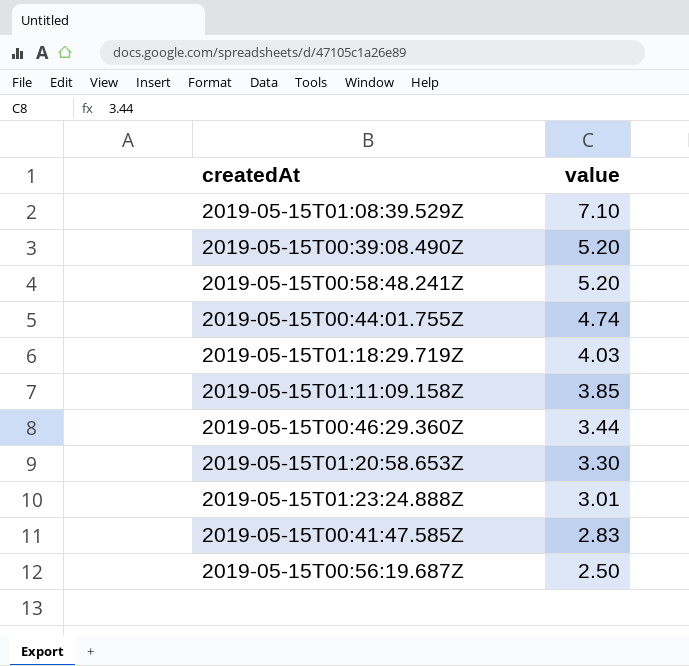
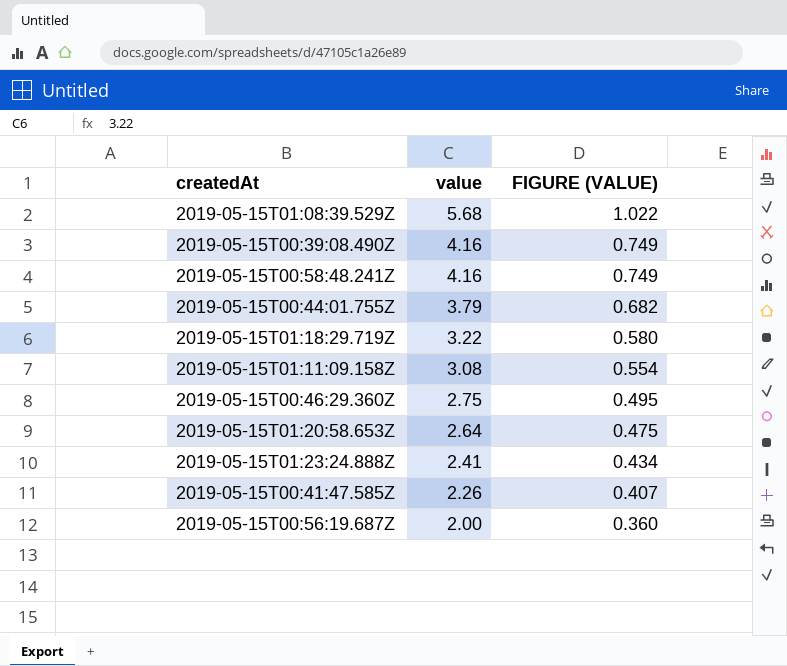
column FIGURE (VALUE) | formula: none -> [value] * 0.18
2019-05-15T01:08:39.529Z | value: 7.10 -> 5.68
2019-05-15T00:39:08.490Z | value: 5.20 -> 4.16
2019-05-15T00:58:48.241Z | value: 5.20 -> 4.16
2019-05-15T00:44:01.755Z | value: 4.74 -> 3.79
2019-05-15T01:18:29.719Z | value: 4.03 -> 3.22
2019-05-15T01:11:09.158Z | value: 3.85 -> 3.08
2019-05-15T00:46:29.360Z | value: 3.44 -> 2.75
2019-05-15T01:20:58.653Z | value: 3.30 -> 2.64
2019-05-15T01:23:24.888Z | value: 3.01 -> 2.41
2019-05-15T00:41:47.585Z | value: 2.83 -> 2.26
2019-05-15T00:56:19.687Z | value: 2.50 -> 2.00

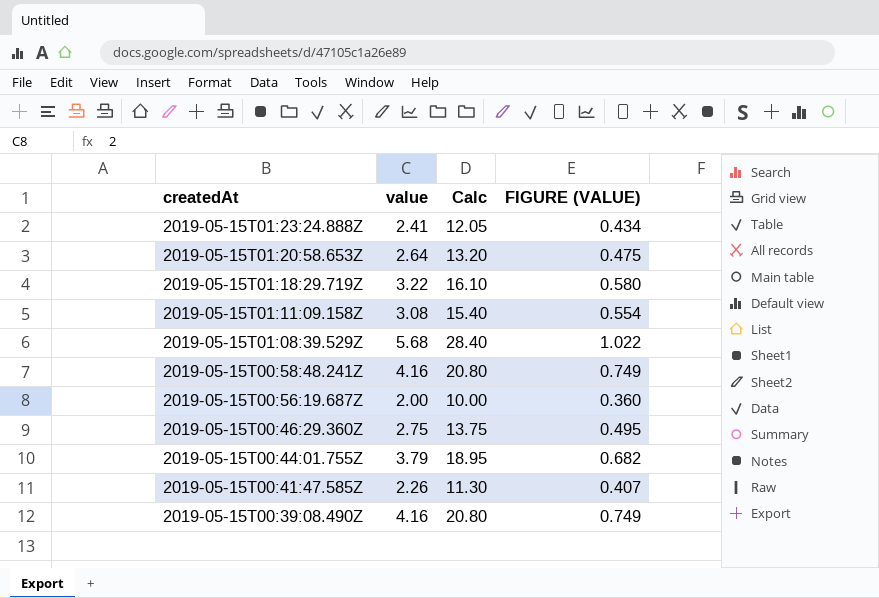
row order: value descending -> createdAt descending
column Calc | formula: none -> [value] * 5

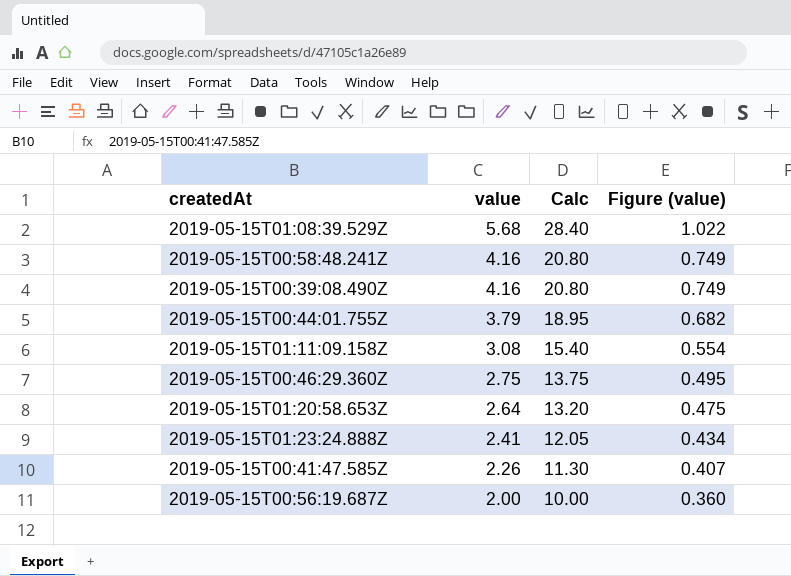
row order: createdAt descending -> value descending
column name: FIGURE (VALUE) -> Figure (value)
row 2019-05-15T01:18:29.719Z: 3.22 | 16.10 | 0.580 -> none

